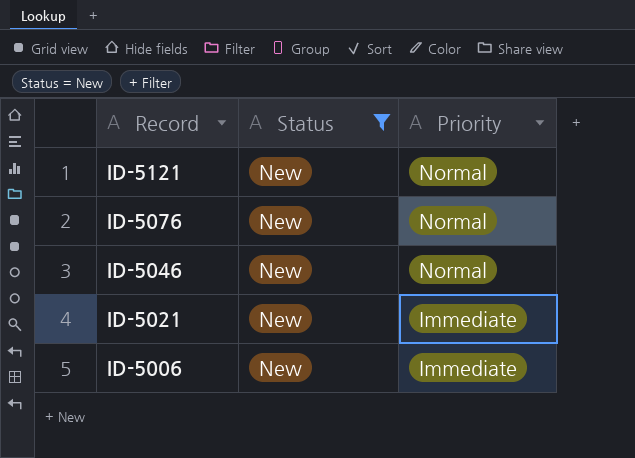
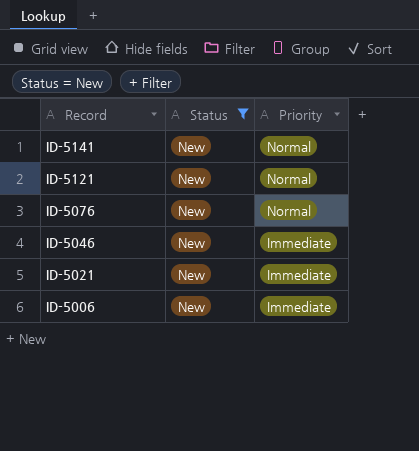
row ID-5141: none -> New | Normal
ID-5046 | Priority: Normal -> Immediate

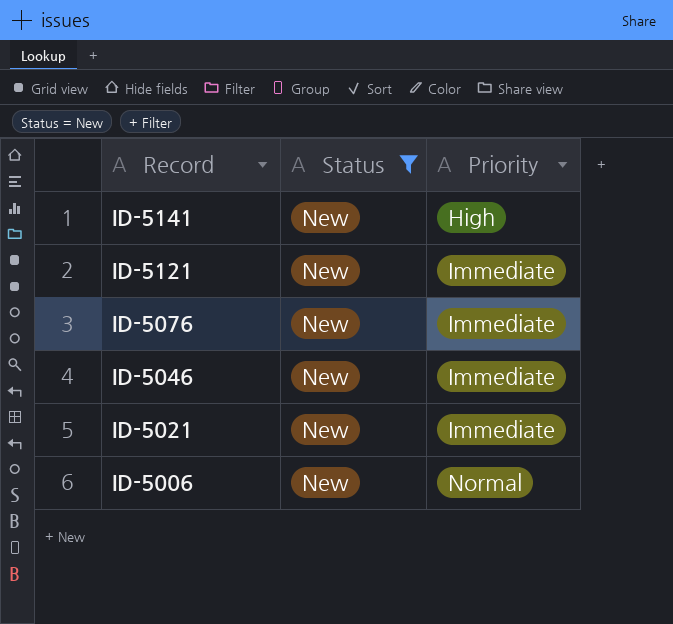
ID-5141 | Priority: Normal -> High
ID-5121 | Priority: Normal -> Immediate
ID-5076 | Priority: Normal -> Immediate
ID-5006 | Priority: Immediate -> Normal

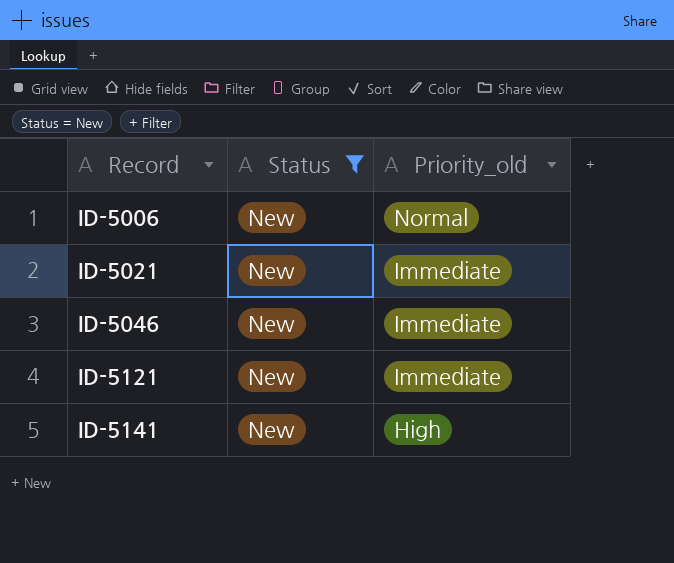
row order: Record descending -> Record ascending
column name: Priority -> Priority_old
row ID-5076: New | Immediate -> none

